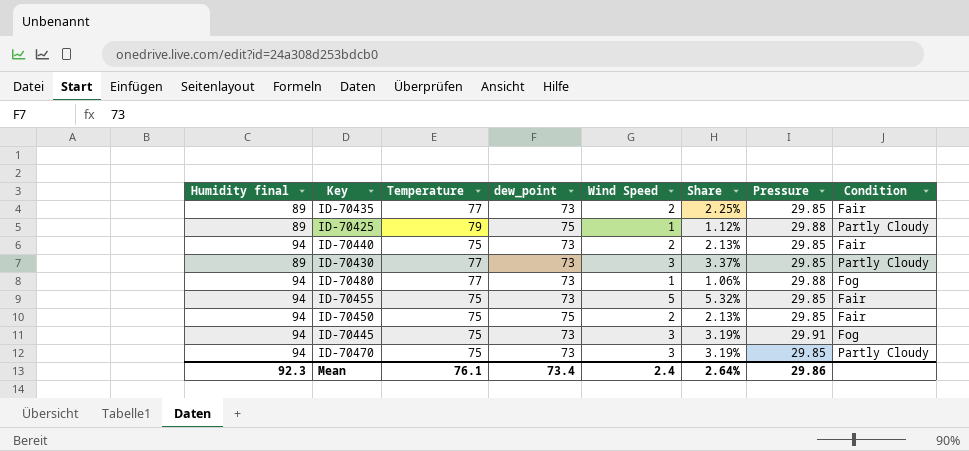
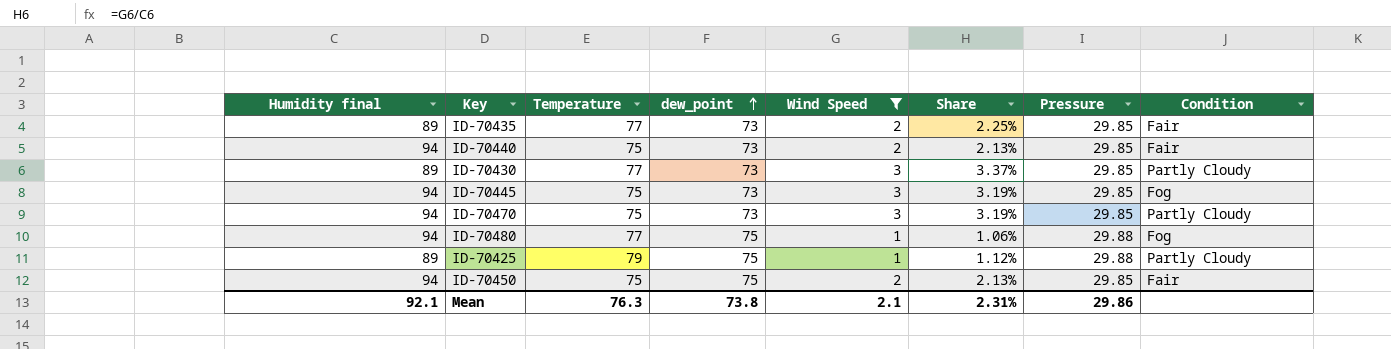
filter: none -> Wind Speed != 5
row order: none -> dew_point ascending
ID-70445 | Pressure: 29.91 -> 29.85
ID-70480 | dew_point: 73 -> 75
Mean | Humidity final: 92.3 -> 92.1
Mean | Temperature: 76.1 -> 76.3
Mean | dew_point: 73.4 -> 73.8
Mean | Wind Speed: 2.4 -> 2.1
Mean | Share: 2.64% -> 2.31%

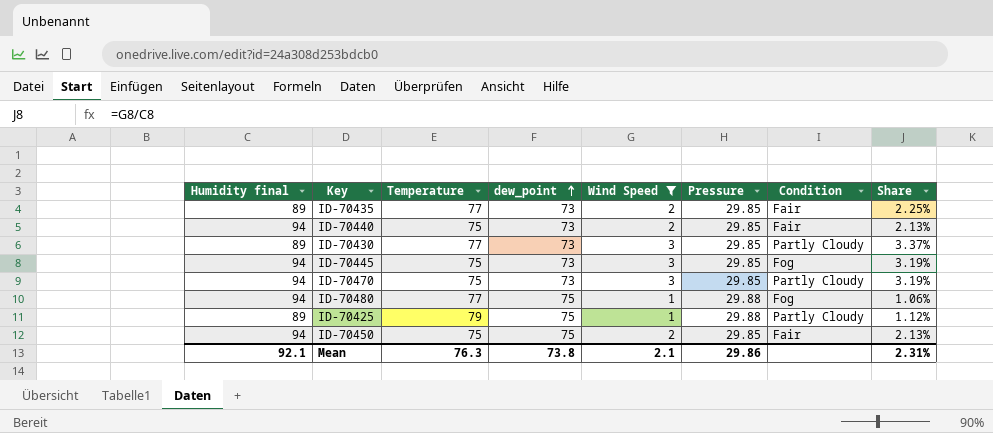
column Share | position: 6 -> 8

